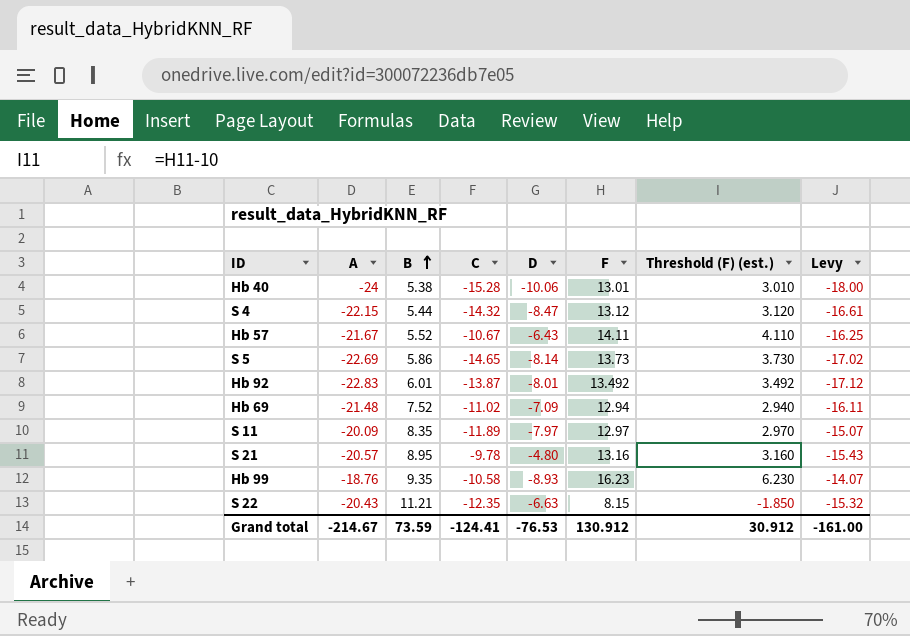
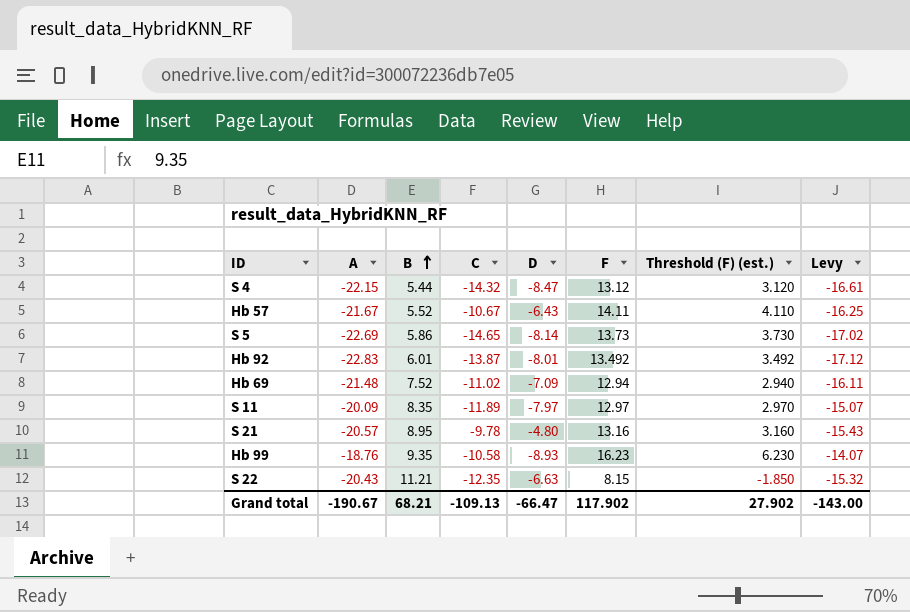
row Hb 40: -24 | 5.38 | -15.28 | -10.06 | 13.01 | 3.010 | -18.00 -> none
Grand total | A: -214.67 -> -190.67
Grand total | B: 73.59 -> 68.21
Grand total | C: -124.41 -> -109.13
Grand total | D: -76.53 -> -66.47
Grand total | F: 130.912 -> 117.902
Grand total | Threshold (F) (est.): 30.912 -> 27.902
Grand total | Levy: -161.00 -> -143.00

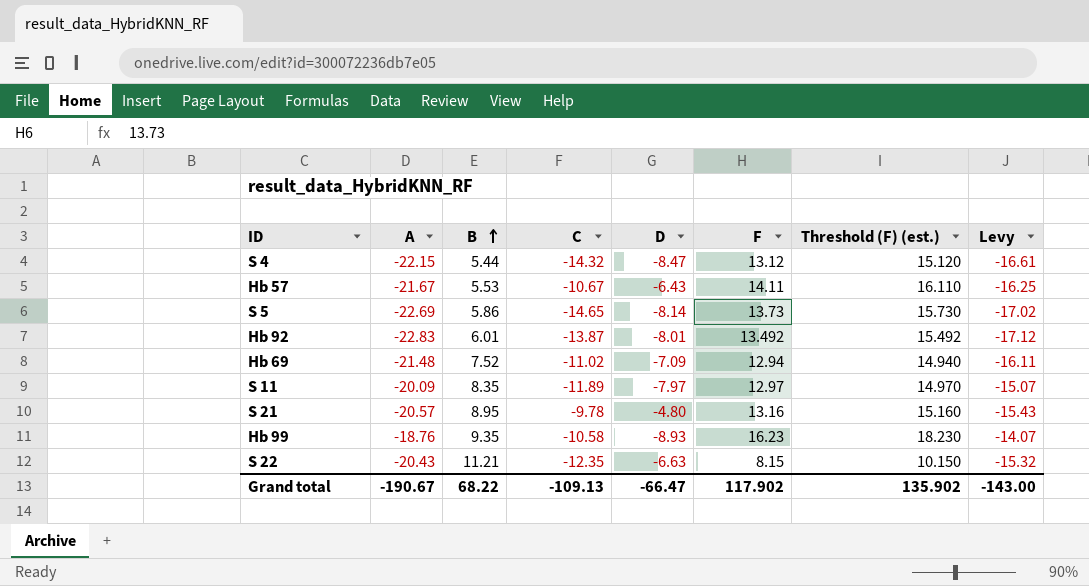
column Threshold (F) (est.) | formula: [F] - 10 -> [F] + 2
Hb 57 | B: 5.52 -> 5.53
Grand total | B: 68.21 -> 68.22
Grand total | Threshold (F) (est.): 27.902 -> 135.902

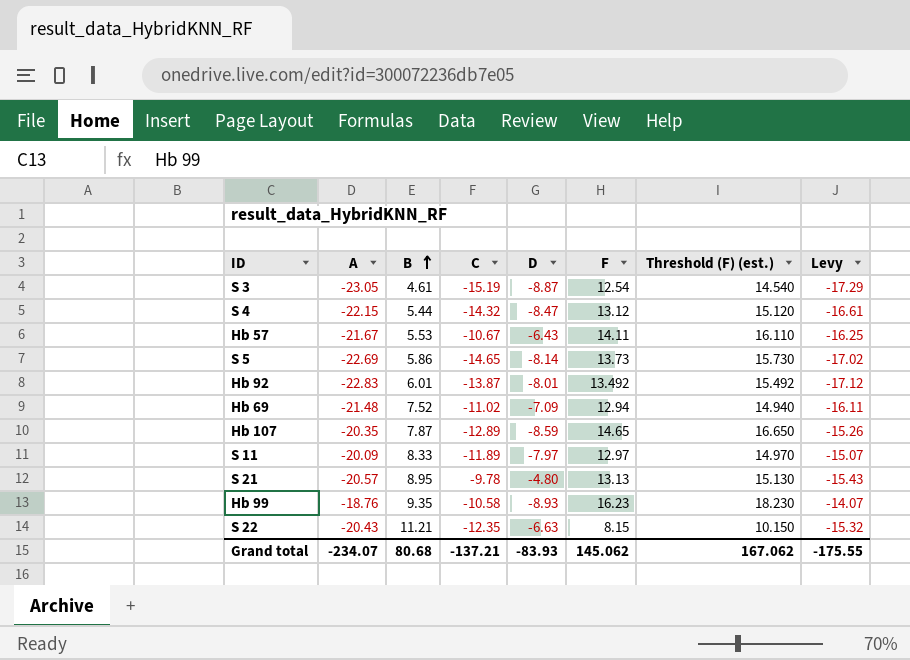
row S 3: none -> -23.05 | 4.61 | -15.19 | -8.87 | 12.54 | 14.540 | -17.29
row Hb 107: none -> -20.35 | 7.87 | -12.89 | -8.59 | 14.65 | 16.650 | -15.26
S 11 | B: 8.35 -> 8.33
S 21 | F: 13.16 -> 13.13
S 21 | Threshold (F) (est.): 15.160 -> 15.130
Grand total | A: -190.67 -> -234.07
Grand total | B: 68.22 -> 80.68
Grand total | C: -109.13 -> -137.21
Grand total | D: -66.47 -> -83.93
Grand total | F: 117.902 -> 145.062
Grand total | Threshold (F) (est.): 135.902 -> 167.062
Grand total | Levy: -143.00 -> -175.55

